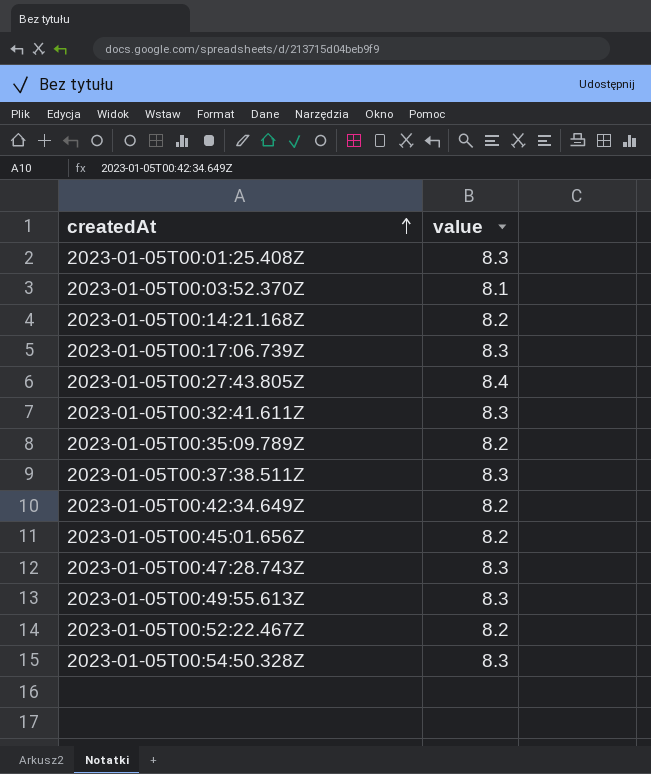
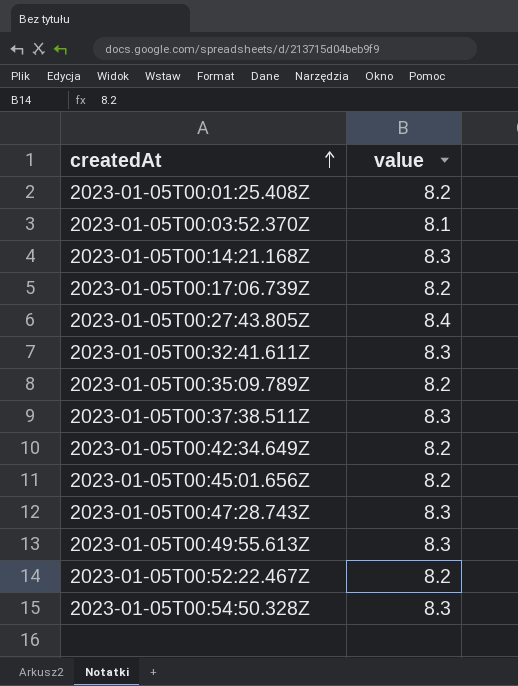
2023-01-05T00:01:25.408Z | value: 8.3 -> 8.2
2023-01-05T00:14:21.168Z | value: 8.2 -> 8.3
2023-01-05T00:17:06.739Z | value: 8.3 -> 8.2

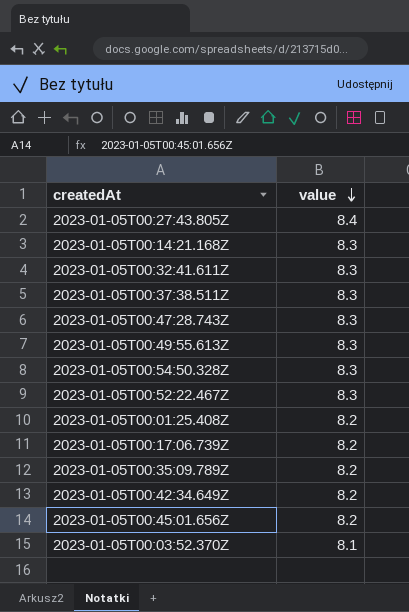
row order: createdAt ascending -> value descending
2023-01-05T00:52:22.467Z | value: 8.2 -> 8.3

